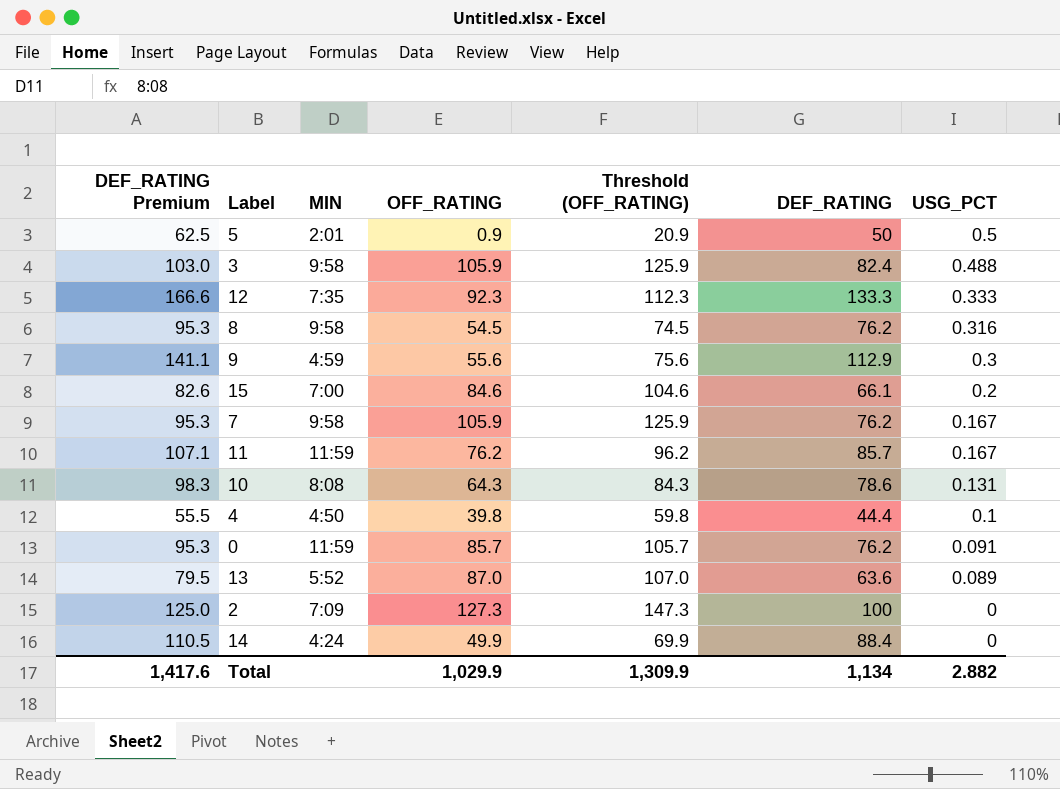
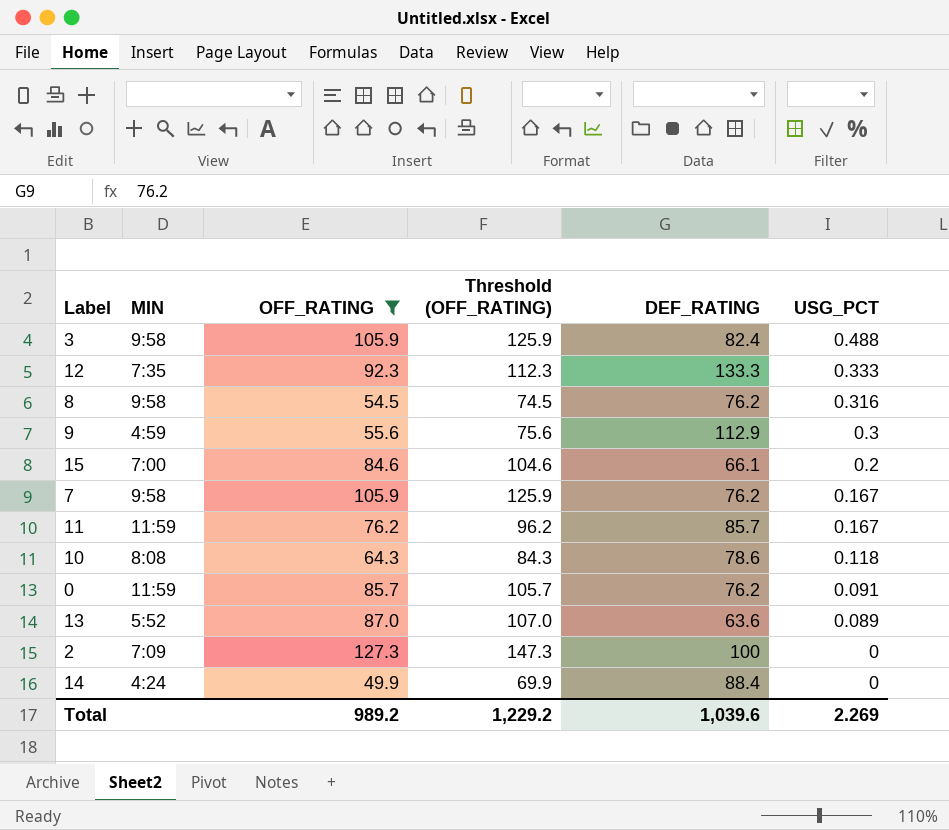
filter: none -> OFF_RATING >= 49.9
column DEF_RATING Premium | formula: [DEF_RATING] * 1.25 -> none
10 | USG_PCT: 0.131 -> 0.118
Total | OFF_RATING: 1,029.9 -> 989.2
Total | Threshold (OFF_RATING): 1,309.9 -> 1,229.2
Total | DEF_RATING: 1,134 -> 1,039.6
Total | USG_PCT: 2.882 -> 2.269

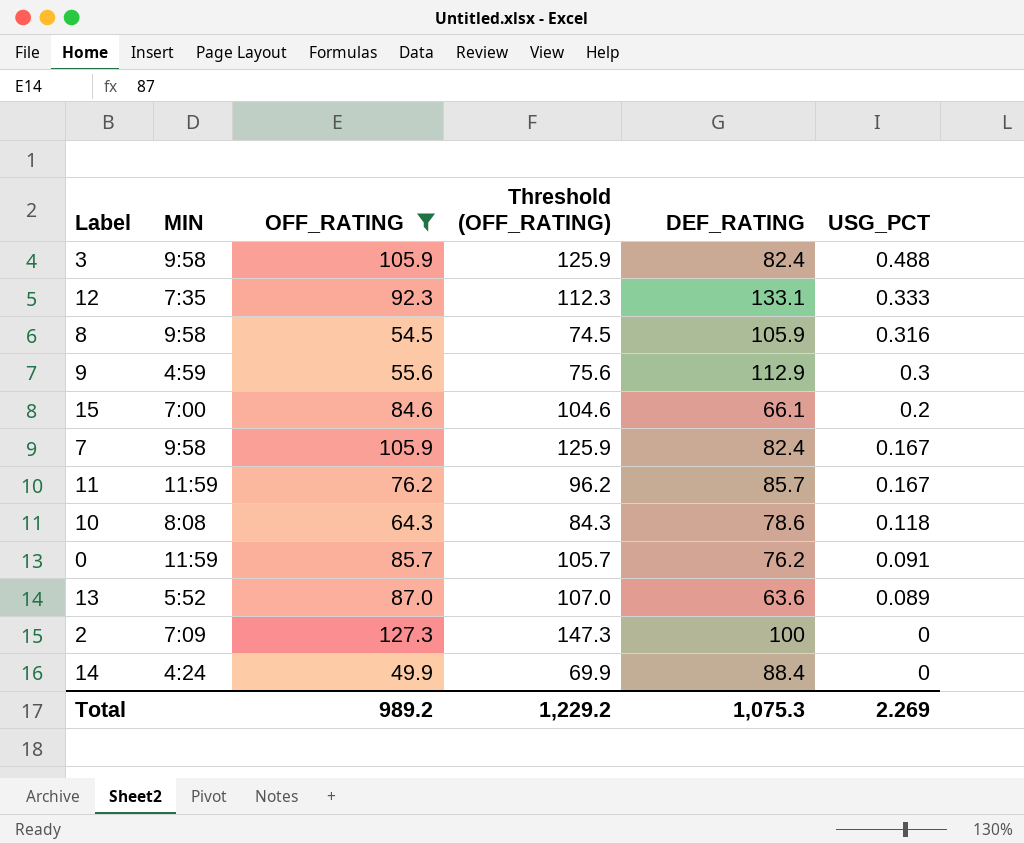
12 | DEF_RATING: 133.3 -> 133.1
8 | DEF_RATING: 76.2 -> 105.9
7 | DEF_RATING: 76.2 -> 82.4
Total | DEF_RATING: 1,039.6 -> 1,075.3

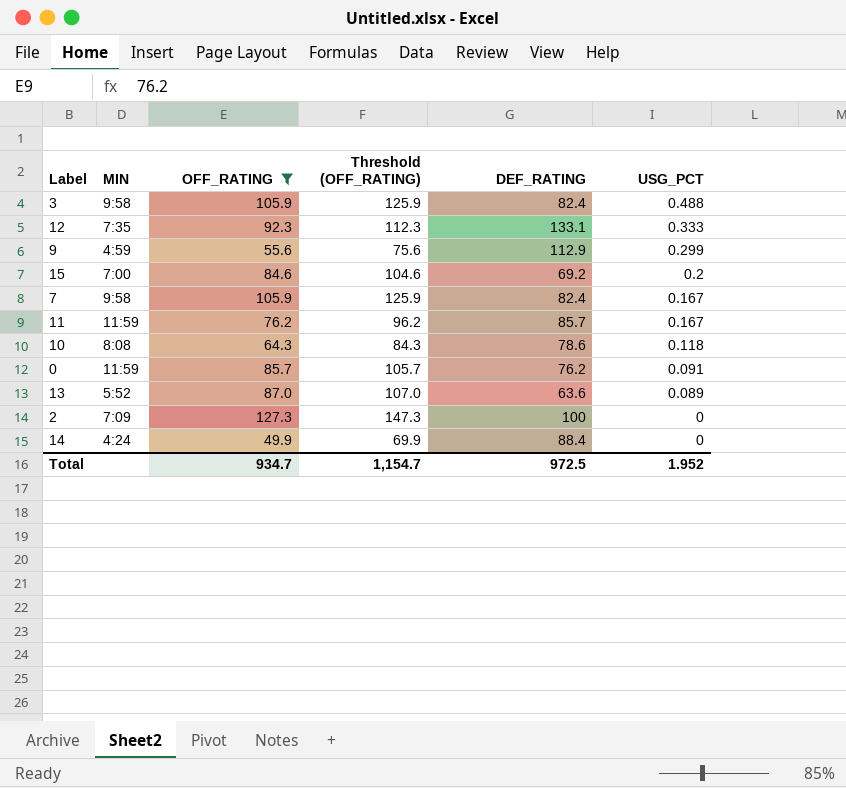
row 8: 9:58 | 54.5 | 74.5 | 105.9 | 0.316 -> none
9 | USG_PCT: 0.3 -> 0.299
15 | DEF_RATING: 66.1 -> 69.2
Total | OFF_RATING: 989.2 -> 934.7
Total | Threshold (OFF_RATING): 1,229.2 -> 1,154.7
Total | DEF_RATING: 1,075.3 -> 972.5
Total | USG_PCT: 2.269 -> 1.952

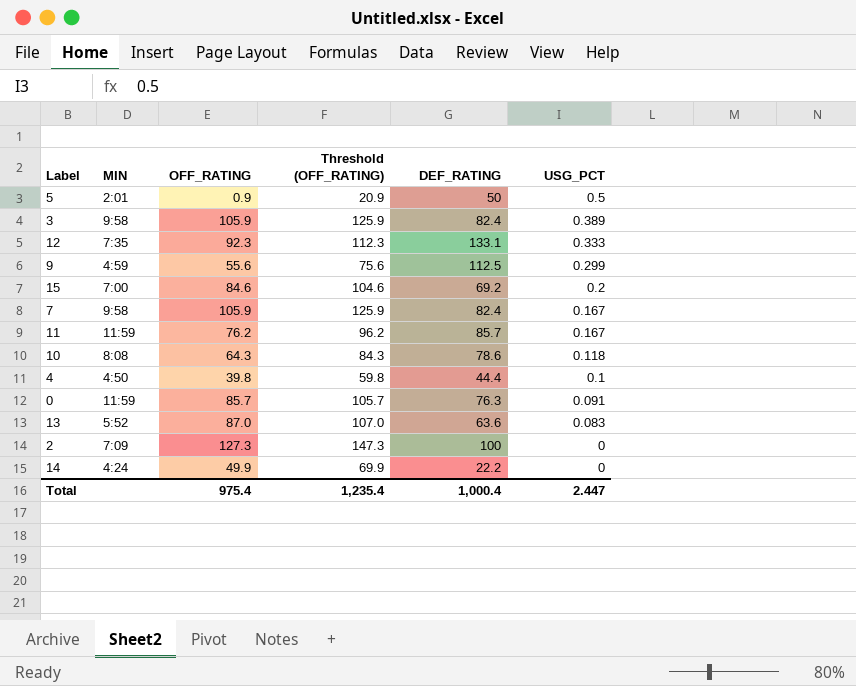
filter: OFF_RATING >= 49.9 -> none
3 | USG_PCT: 0.488 -> 0.389
9 | DEF_RATING: 112.9 -> 112.5
0 | DEF_RATING: 76.2 -> 76.3
13 | USG_PCT: 0.089 -> 0.083
14 | DEF_RATING: 88.4 -> 22.2
Total | OFF_RATING: 934.7 -> 975.4
Total | Threshold (OFF_RATING): 1,154.7 -> 1,235.4
Total | DEF_RATING: 972.5 -> 1,000.4
Total | USG_PCT: 1.952 -> 2.447

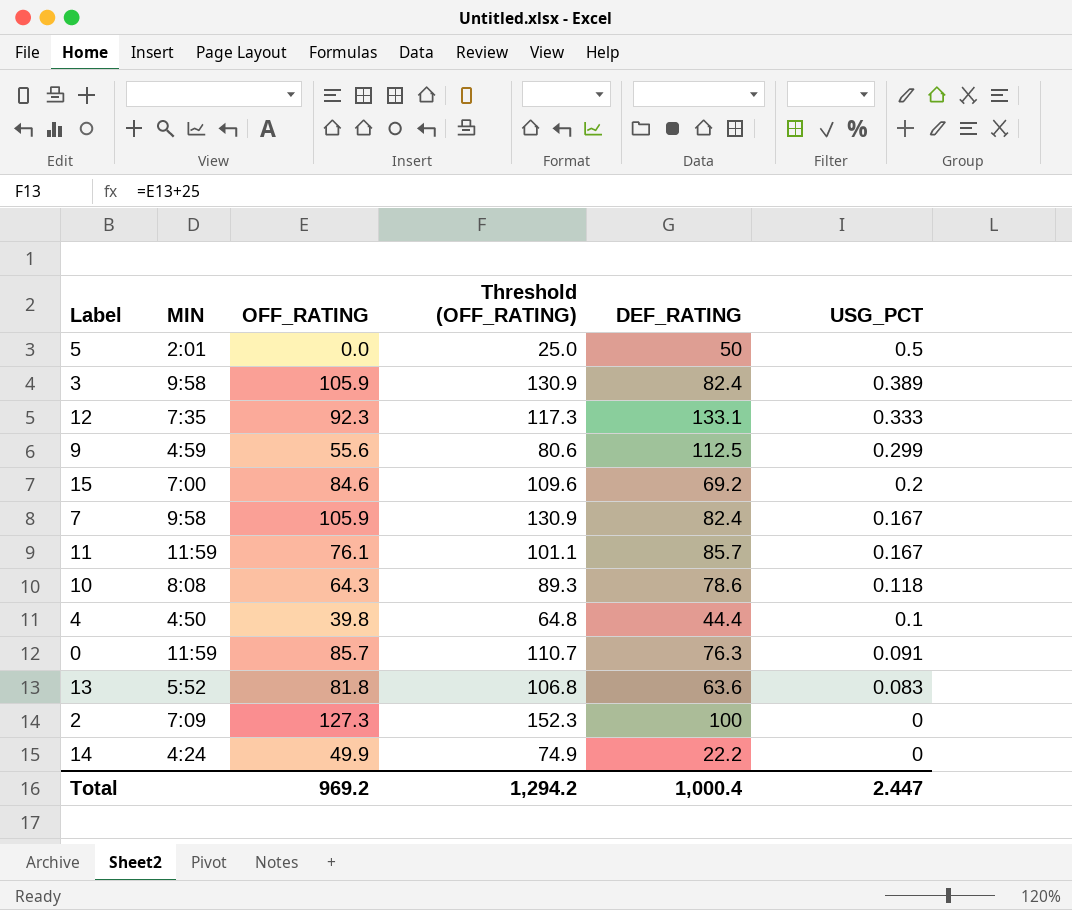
column Threshold (OFF_RATING) | formula: [OFF_RATING] + 20 -> [OFF_RATING] + 25
5 | OFF_RATING: 0.9 -> 0.0
11 | OFF_RATING: 76.2 -> 76.1
13 | OFF_RATING: 87.0 -> 81.8
Total | OFF_RATING: 975.4 -> 969.2
Total | Threshold (OFF_RATING): 1,235.4 -> 1,294.2

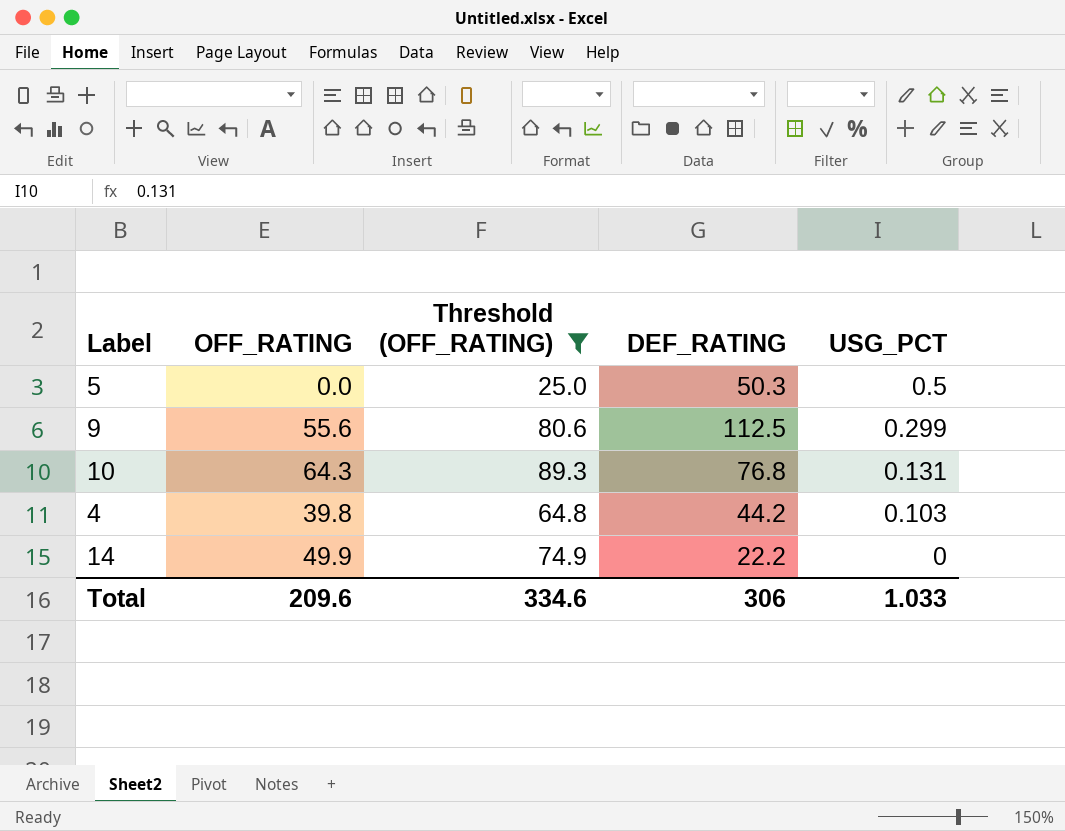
filter: none -> Threshold (OFF_RATING) <= 89.3
column MIN | position: 2 -> none
5 | DEF_RATING: 50 -> 50.3
10 | DEF_RATING: 78.6 -> 76.8
10 | USG_PCT: 0.118 -> 0.131
4 | DEF_RATING: 44.4 -> 44.2
4 | USG_PCT: 0.1 -> 0.103
Total | OFF_RATING: 969.2 -> 209.6
Total | Threshold (OFF_RATING): 1,294.2 -> 334.6
Total | DEF_RATING: 1,000.4 -> 306
Total | USG_PCT: 2.447 -> 1.033

